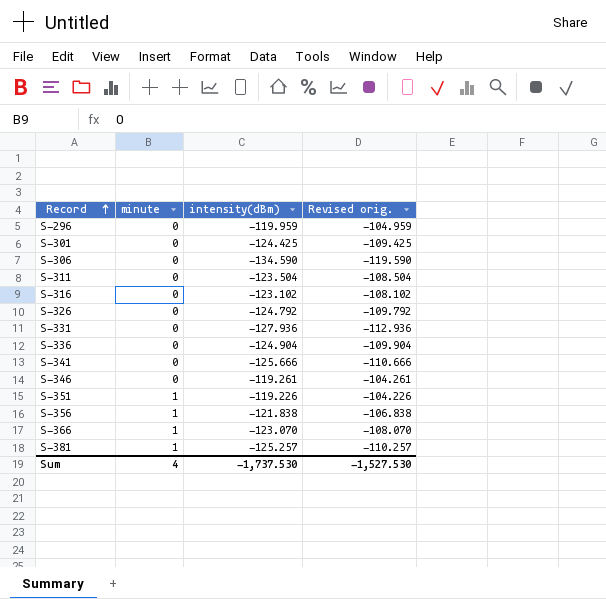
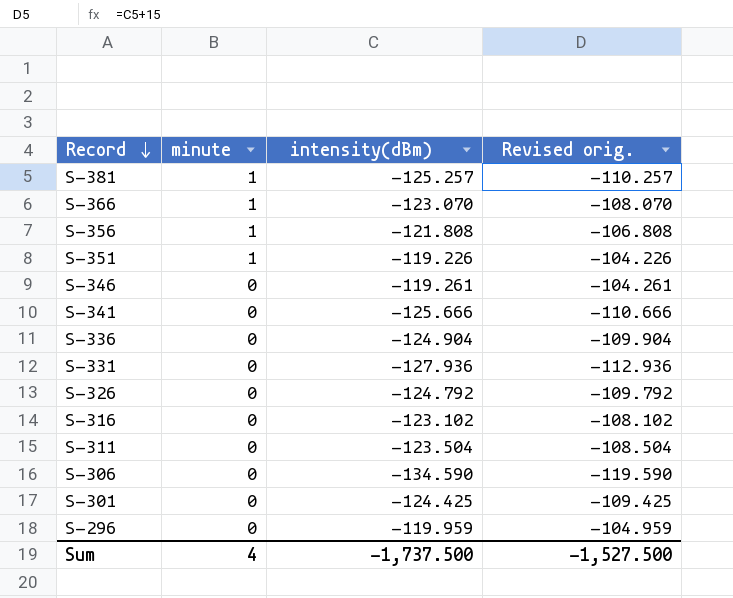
row order: Record ascending -> Record descending
S-356 | intensity(dBm): -121.838 -> -121.808
S-356 | Revised orig.: -106.838 -> -106.808
Sum | intensity(dBm): -1,737.530 -> -1,737.500
Sum | Revised orig.: -1,527.530 -> -1,527.500

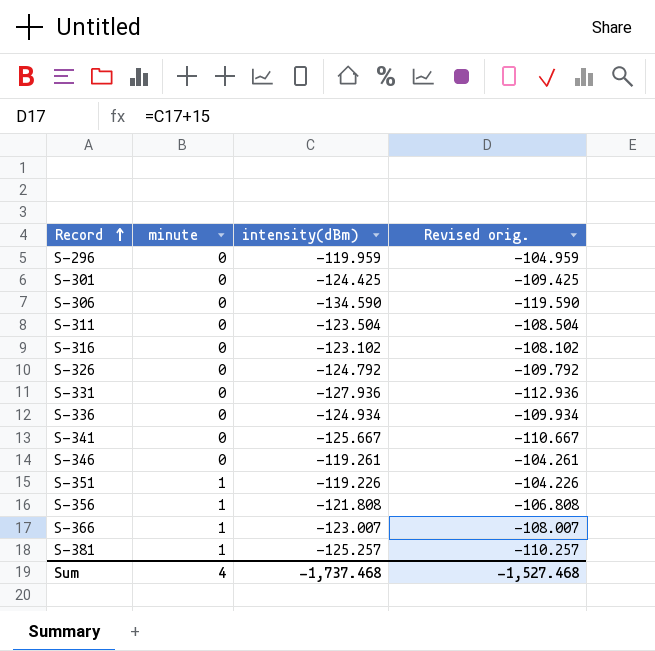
row order: Record descending -> Record ascending
S-336 | intensity(dBm): -124.904 -> -124.934
S-336 | Revised orig.: -109.904 -> -109.934
S-341 | intensity(dBm): -125.666 -> -125.667
S-341 | Revised orig.: -110.666 -> -110.667
S-366 | intensity(dBm): -123.070 -> -123.007
S-366 | Revised orig.: -108.070 -> -108.007
Sum | intensity(dBm): -1,737.500 -> -1,737.468
Sum | Revised orig.: -1,527.500 -> -1,527.468

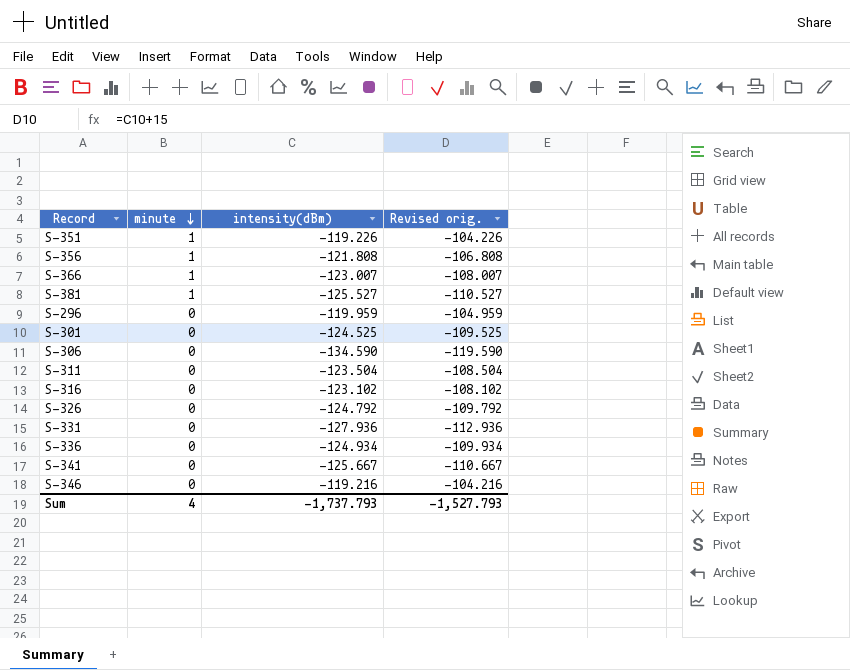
row order: Record ascending -> minute descending
S-381 | intensity(dBm): -125.257 -> -125.527
S-381 | Revised orig.: -110.257 -> -110.527
S-301 | intensity(dBm): -124.425 -> -124.525
S-301 | Revised orig.: -109.425 -> -109.525
S-346 | intensity(dBm): -119.261 -> -119.216
S-346 | Revised orig.: -104.261 -> -104.216
Sum | intensity(dBm): -1,737.468 -> -1,737.793
Sum | Revised orig.: -1,527.468 -> -1,527.793

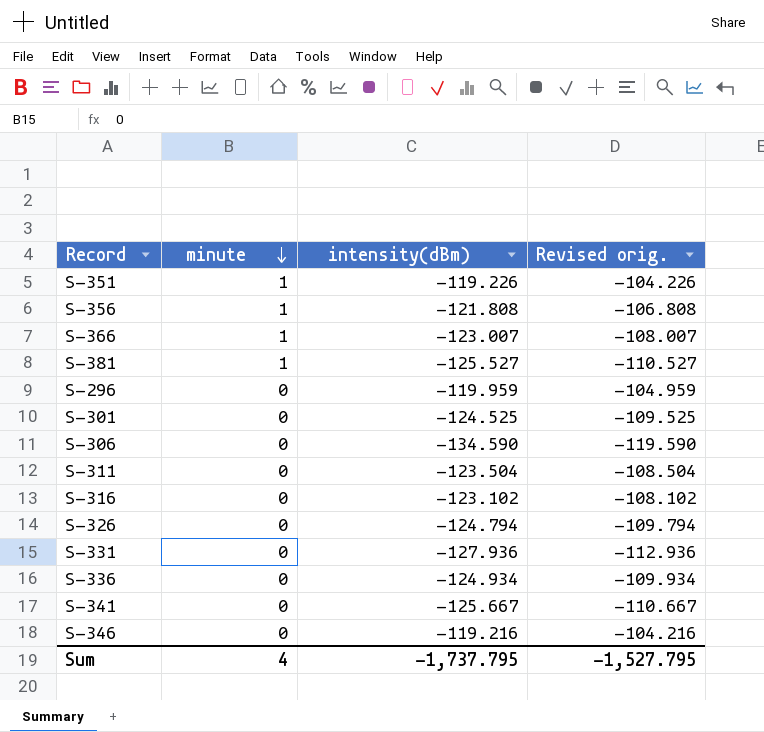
S-326 | intensity(dBm): -124.792 -> -124.794
S-326 | Revised orig.: -109.792 -> -109.794
Sum | intensity(dBm): -1,737.793 -> -1,737.795
Sum | Revised orig.: -1,527.793 -> -1,527.795

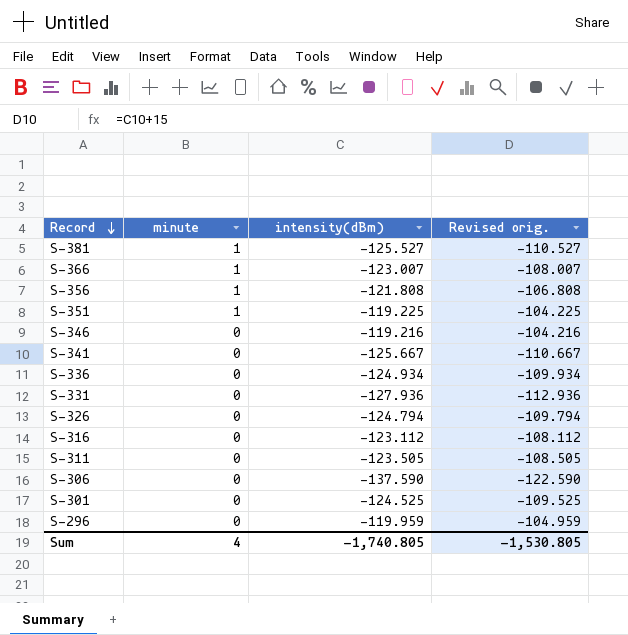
row order: minute descending -> Record descending
S-351 | intensity(dBm): -119.226 -> -119.225
S-351 | Revised orig.: -104.226 -> -104.225
S-316 | intensity(dBm): -123.102 -> -123.112
S-316 | Revised orig.: -108.102 -> -108.112
S-311 | intensity(dBm): -123.504 -> -123.505
S-311 | Revised orig.: -108.504 -> -108.505
S-306 | intensity(dBm): -134.590 -> -137.590
S-306 | Revised orig.: -119.590 -> -122.590
Sum | intensity(dBm): -1,737.795 -> -1,740.805
Sum | Revised orig.: -1,527.795 -> -1,530.805

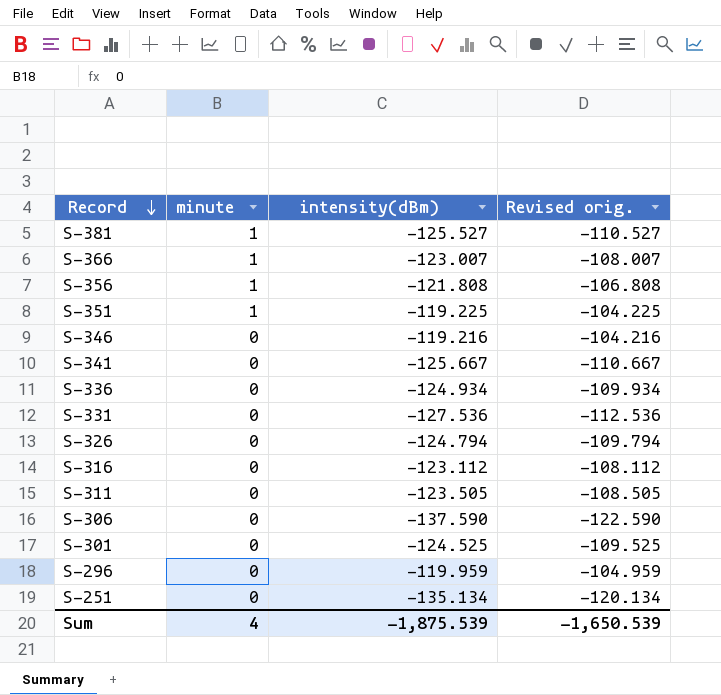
S-331 | intensity(dBm): -127.936 -> -127.536
S-331 | Revised orig.: -112.936 -> -112.536
row S-251: none -> 0 | -135.134 | -120.134
Sum | intensity(dBm): -1,740.805 -> -1,875.539
Sum | Revised orig.: -1,530.805 -> -1,650.539

